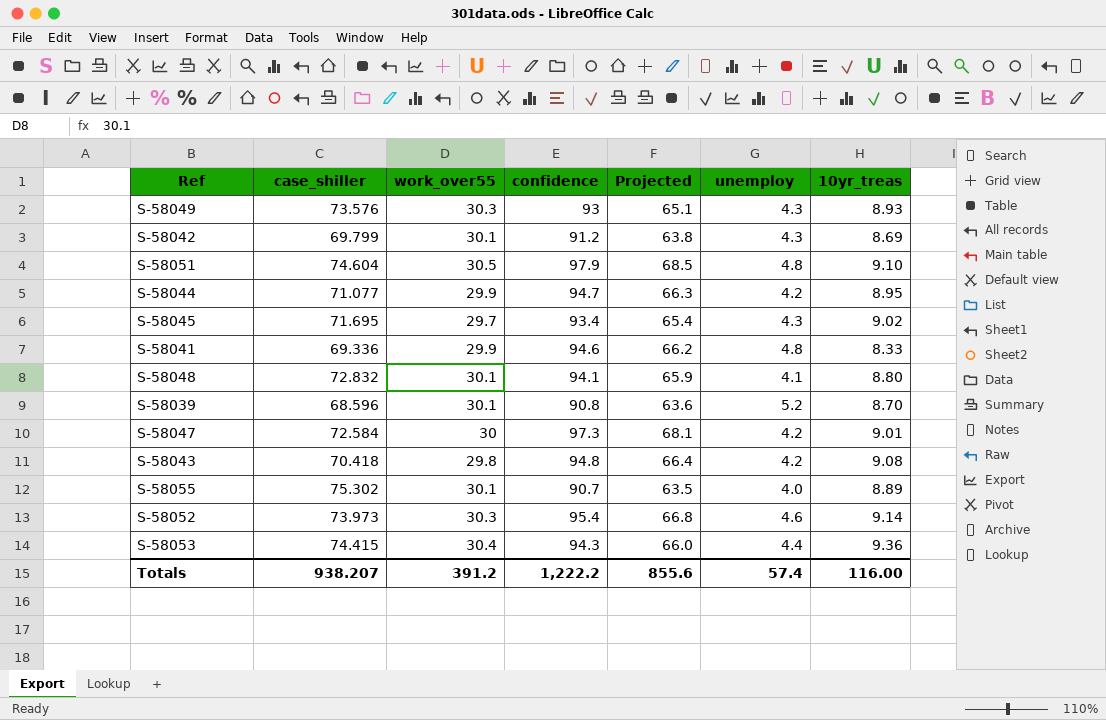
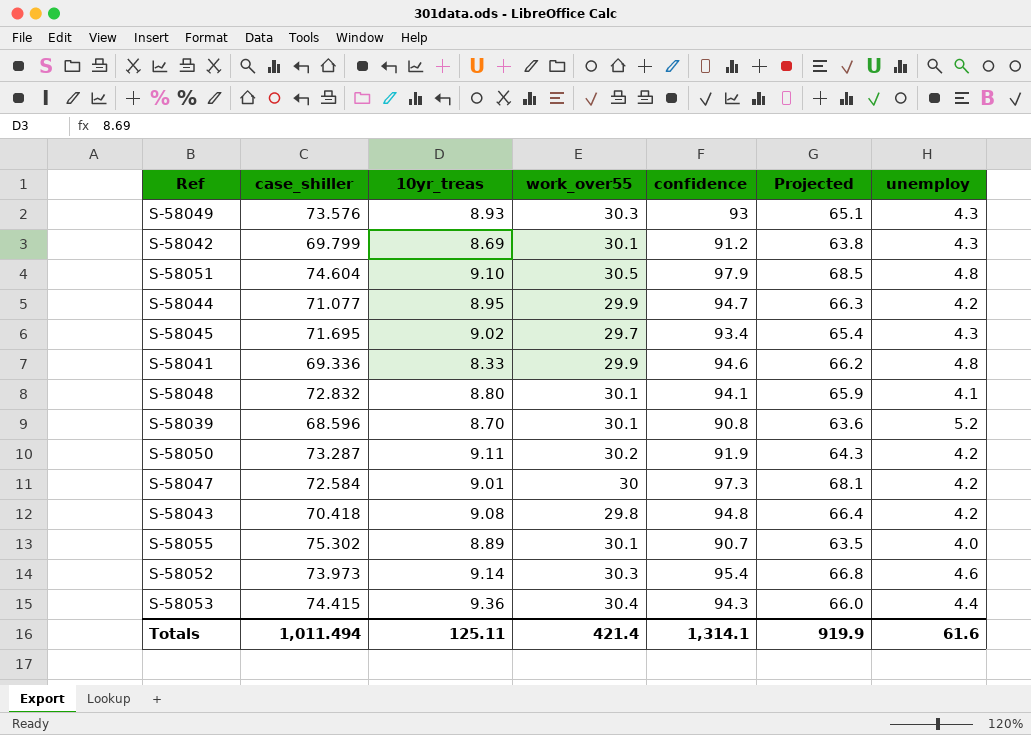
column 10yr_treas | position: 7 -> 3
row S-58050: none -> 73.287 | 9.11 | 30.2 | 91.9 | 64.3 | 4.2
Totals | case_shiller: 938.207 -> 1,011.494
Totals | 10yr_treas: 116.00 -> 125.11
Totals | work_over55: 391.2 -> 421.4
Totals | confidence: 1,222.2 -> 1,314.1
Totals | Projected: 855.6 -> 919.9
Totals | unemploy: 57.4 -> 61.6

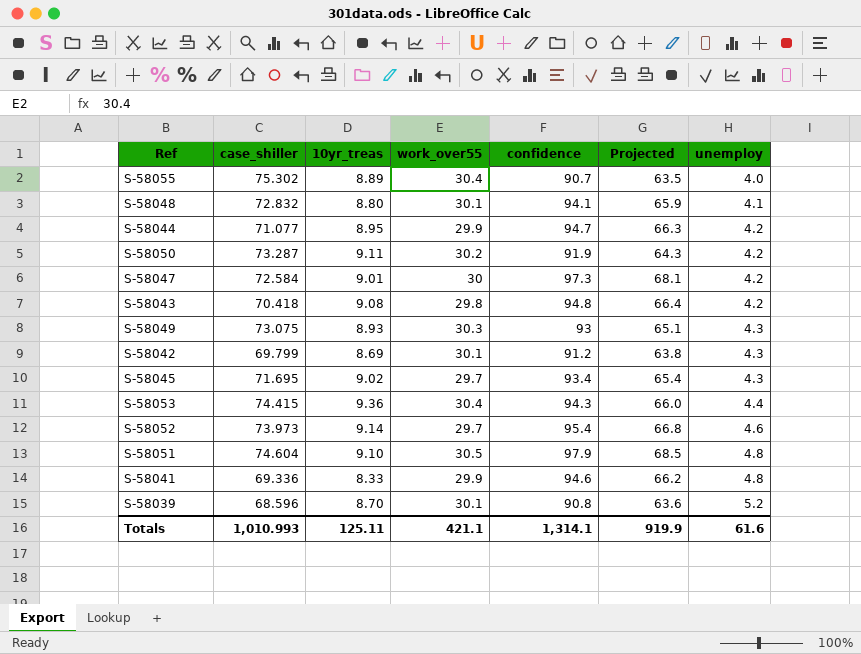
row order: none -> unemploy ascending
S-58055 | work_over55: 30.1 -> 30.4
S-58049 | case_shiller: 73.576 -> 73.075
S-58052 | work_over55: 30.3 -> 29.7
Totals | case_shiller: 1,011.494 -> 1,010.993
Totals | work_over55: 421.4 -> 421.1

